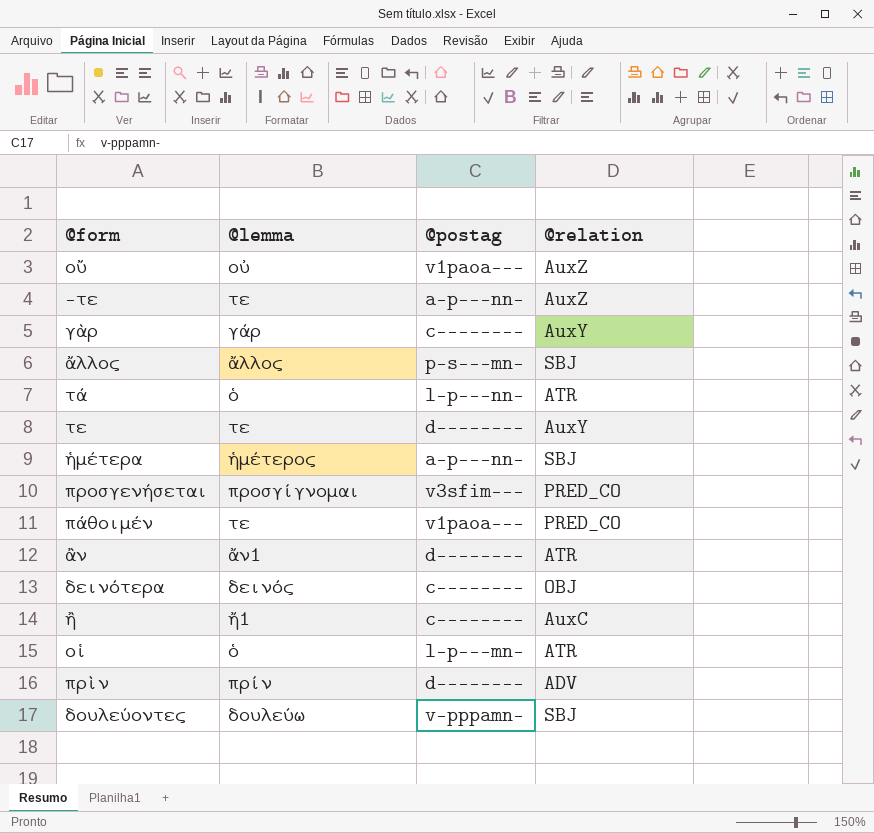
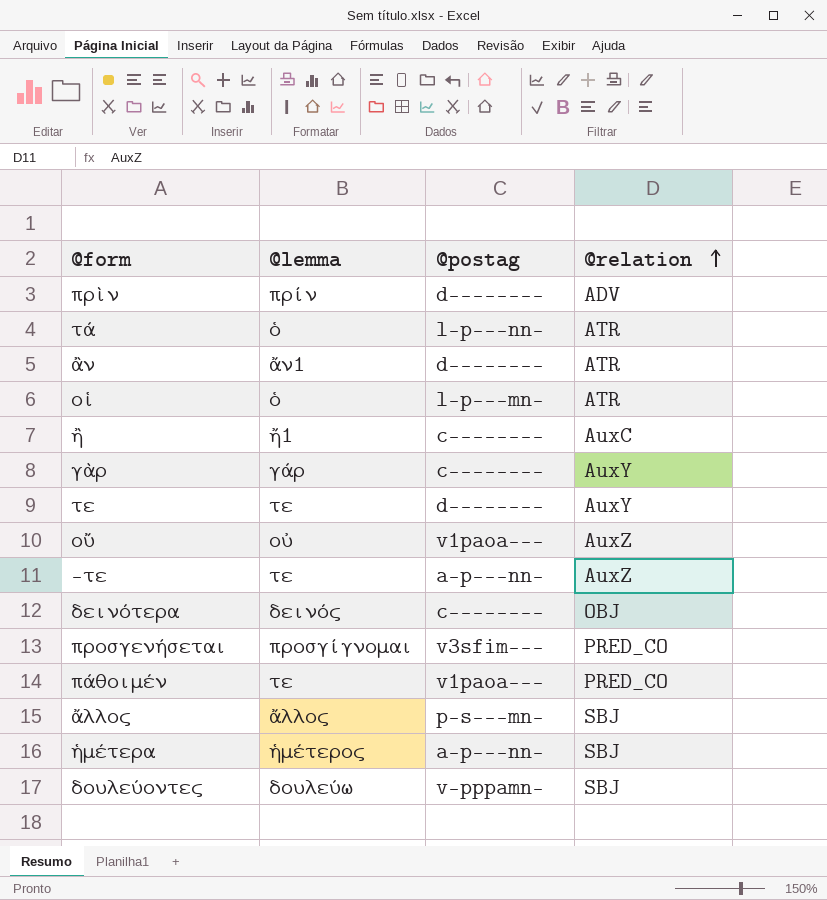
row order: none -> @relation ascending

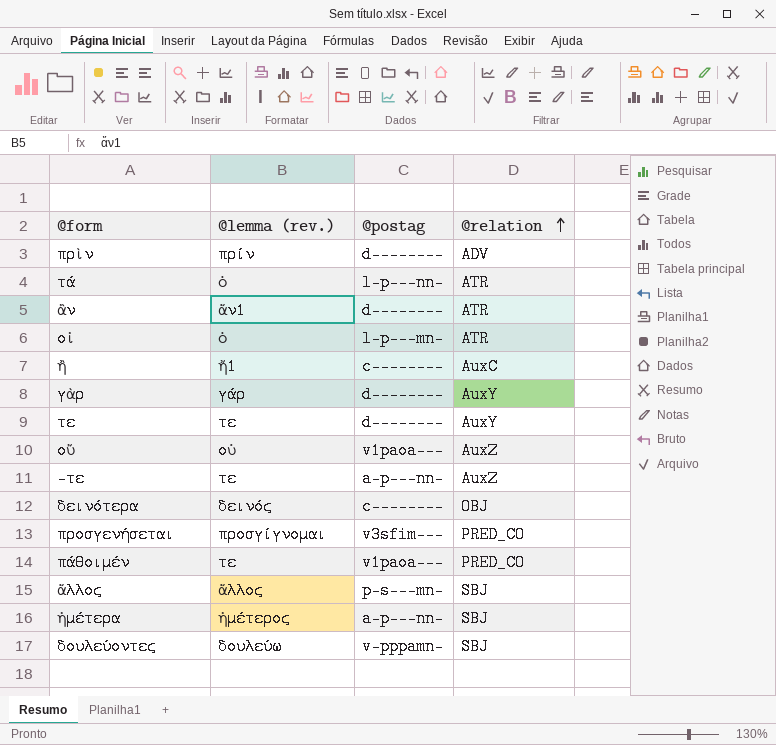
column name: @lemma -> @lemma (rev.)
γὰρ | @postag: c-------- -> d--------

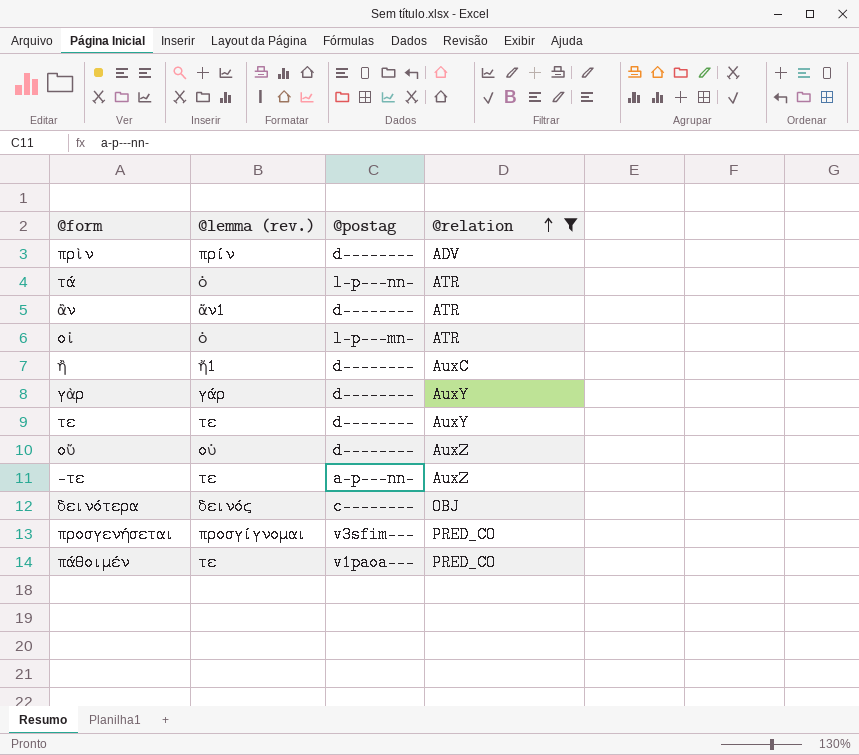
filter: none -> @relation != SBJ
ἢ | @postag: c-------- -> d--------
οὔ | @postag: v1paoa--- -> d--------

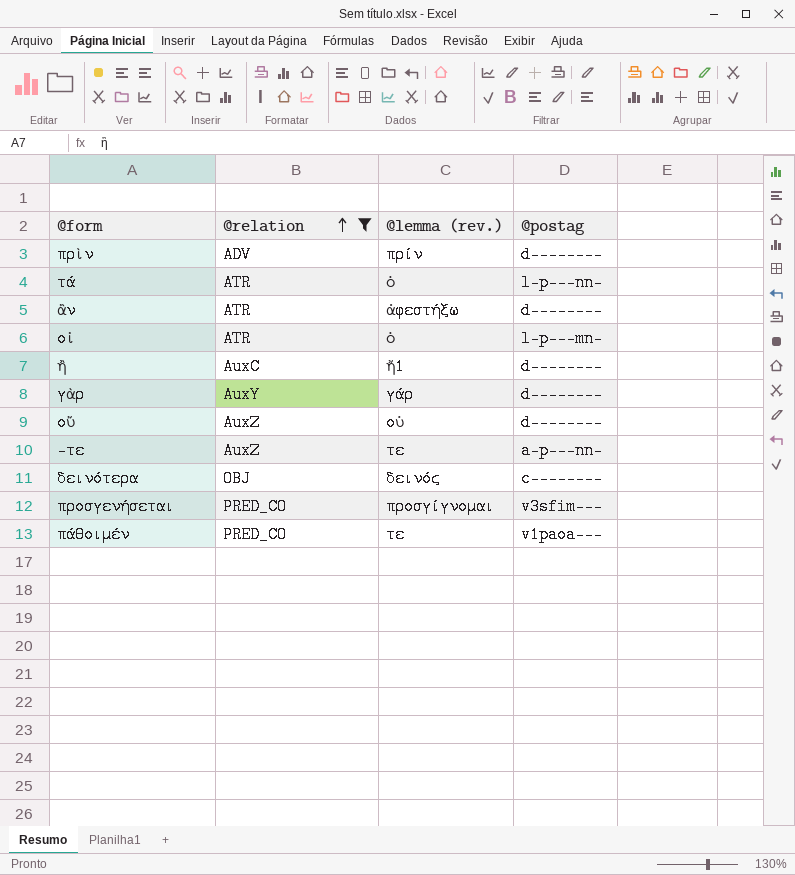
column @relation | position: 4 -> 2
row τε: τε | d-------- | AuxY -> none
ἂν | @lemma (rev.): ἄν1 -> ἀφεστήξω

